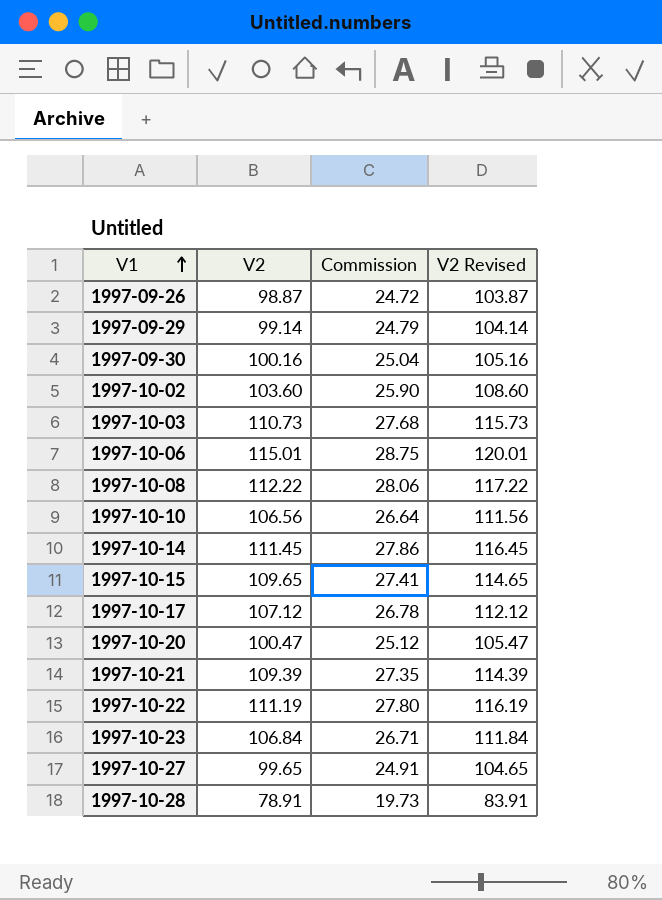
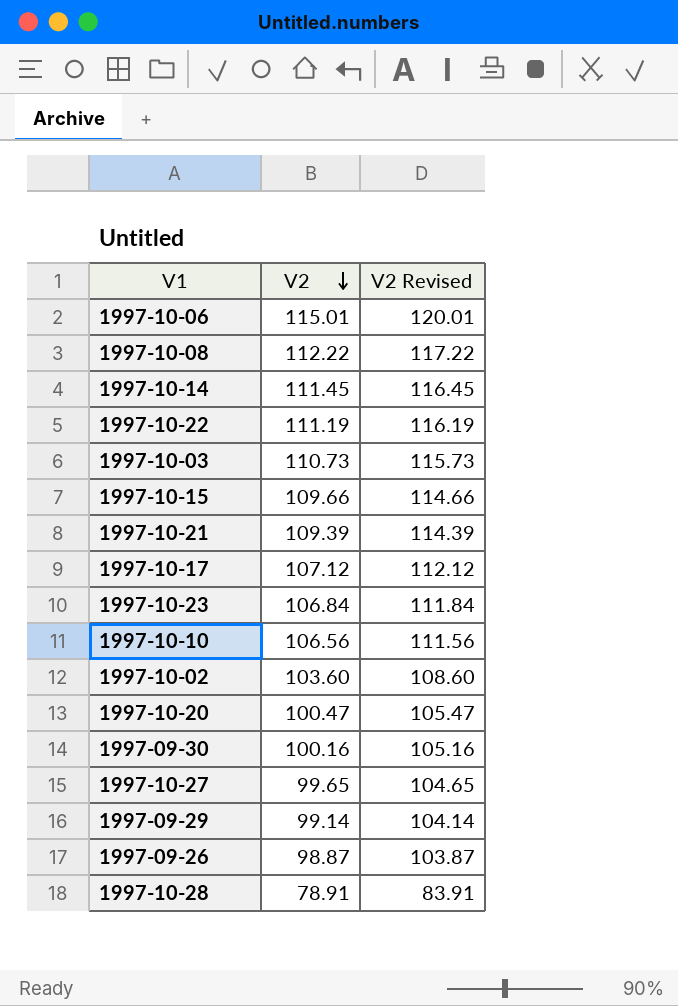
row order: V1 ascending -> V2 descending
column Commission | formula: [V2] * 0.25 -> none
1997-10-15 | V2: 109.65 -> 109.66
1997-10-15 | V2 Revised: 114.65 -> 114.66

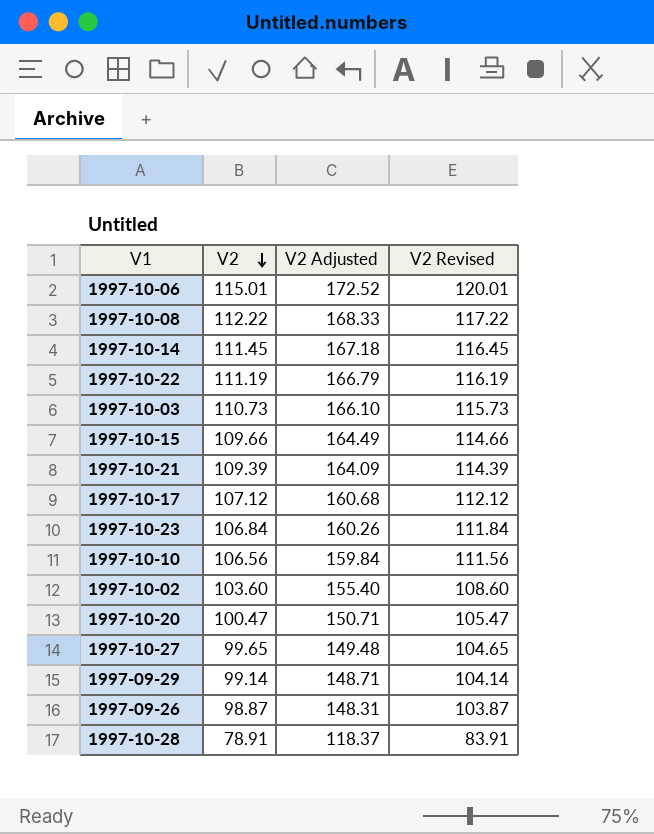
column V2 Adjusted | formula: none -> [V2] * 1.5
row 1997-09-30: 100.16 | 105.16 -> none

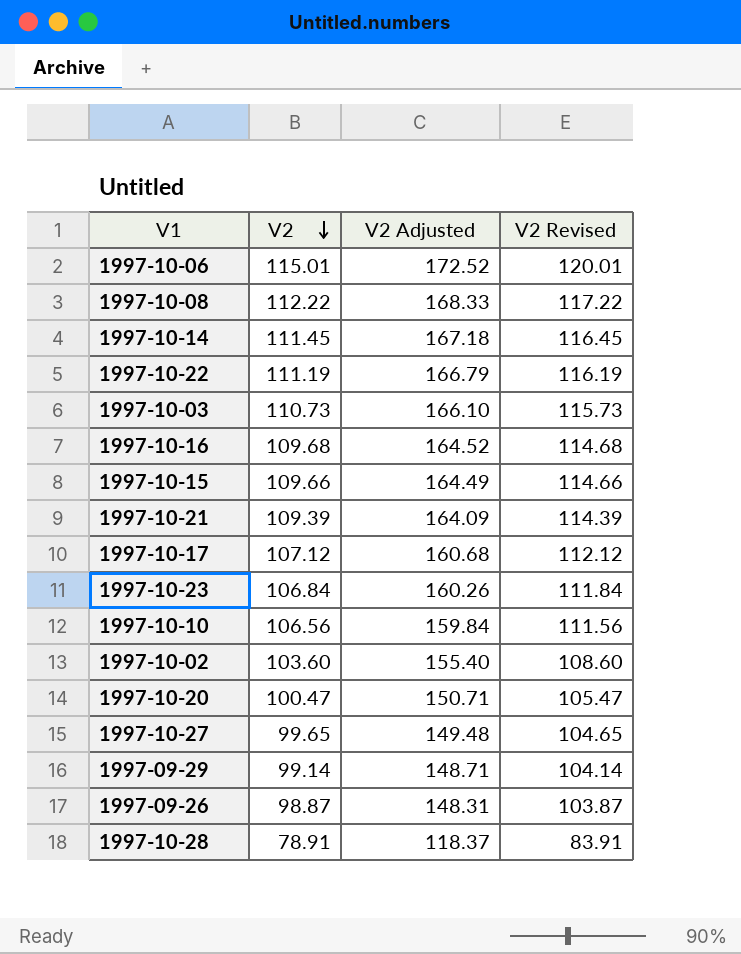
row 1997-10-16: none -> 109.68 | 164.52 | 114.68

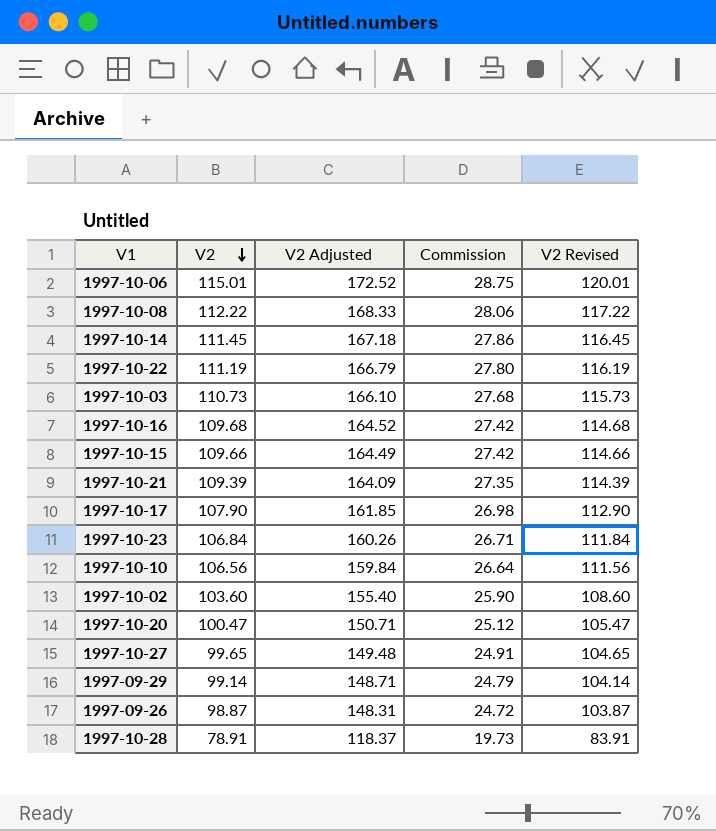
column Commission | formula: none -> [V2] * 0.25
1997-10-17 | V2: 107.12 -> 107.90
1997-10-17 | V2 Adjusted: 160.68 -> 161.85
1997-10-17 | V2 Revised: 112.12 -> 112.90

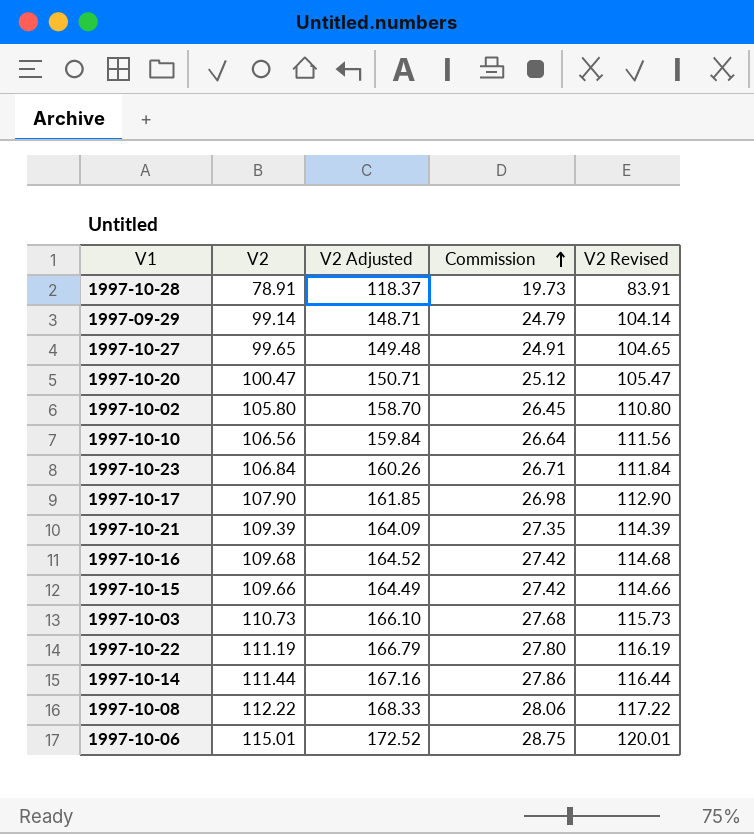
row order: V2 descending -> Commission ascending
row 1997-09-26: 98.87 | 148.31 | 24.72 | 103.87 -> none
1997-10-02 | V2: 103.60 -> 105.80
1997-10-02 | V2 Adjusted: 155.40 -> 158.70
1997-10-02 | Commission: 25.90 -> 26.45
1997-10-02 | V2 Revised: 108.60 -> 110.80
1997-10-14 | V2: 111.45 -> 111.44
1997-10-14 | V2 Adjusted: 167.18 -> 167.16
1997-10-14 | V2 Revised: 116.45 -> 116.44

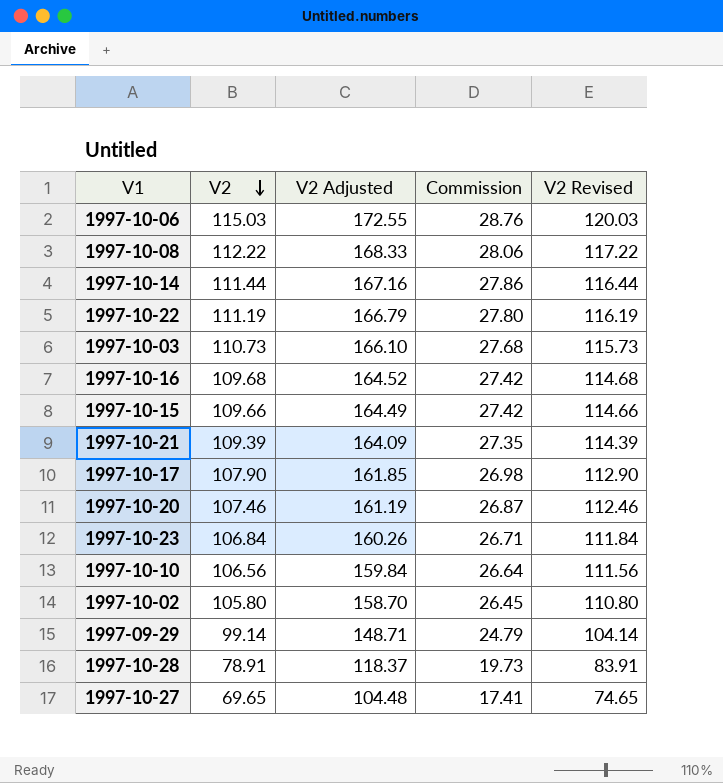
row order: Commission ascending -> V2 descending
1997-10-06 | V2: 115.01 -> 115.03
1997-10-06 | V2 Adjusted: 172.52 -> 172.55
1997-10-06 | Commission: 28.75 -> 28.76
1997-10-06 | V2 Revised: 120.01 -> 120.03
1997-10-20 | V2: 100.47 -> 107.46
1997-10-20 | V2 Adjusted: 150.71 -> 161.19
1997-10-20 | Commission: 25.12 -> 26.87
1997-10-20 | V2 Revised: 105.47 -> 112.46
1997-10-27 | V2: 99.65 -> 69.65
1997-10-27 | V2 Adjusted: 149.48 -> 104.48
1997-10-27 | Commission: 24.91 -> 17.41
1997-10-27 | V2 Revised: 104.65 -> 74.65

